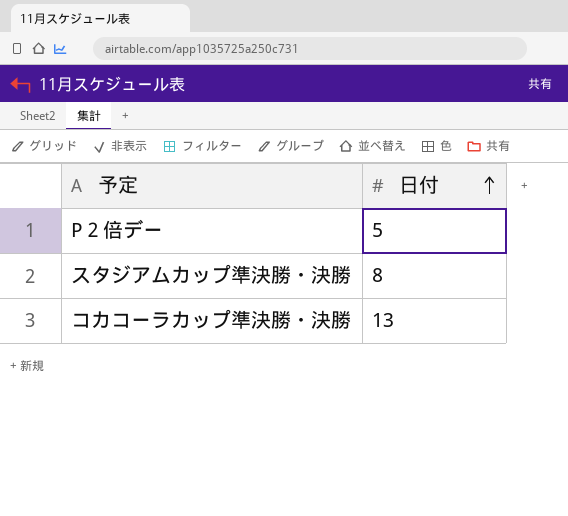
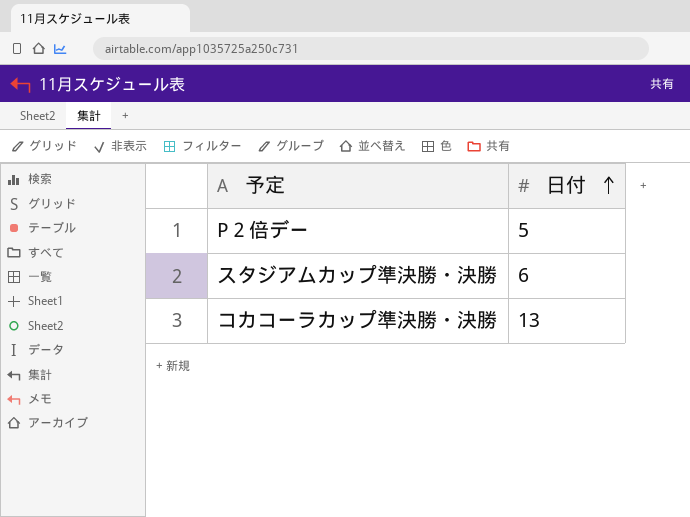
スタジアムカップ準決勝・決勝 | 日付: 8 -> 6

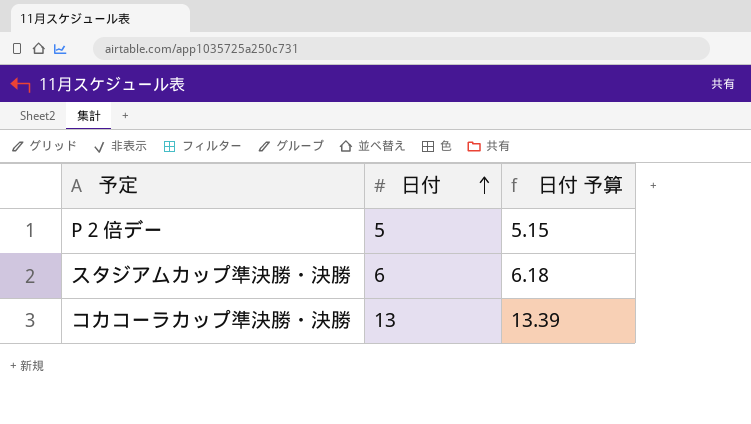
column 日付 予算 | formula: none -> [日付] * 1.03

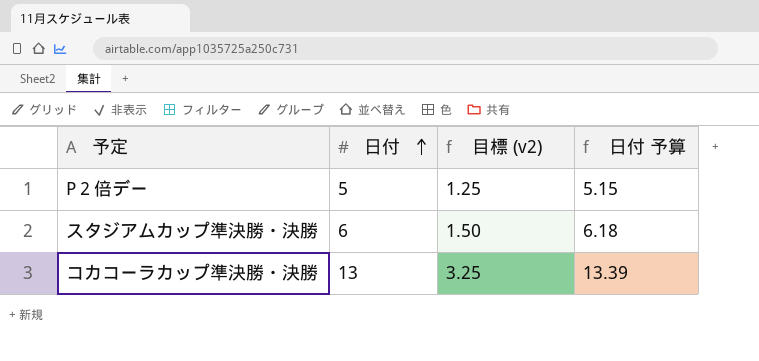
column 目標 (v2) | formula: none -> [日付] * 0.25

